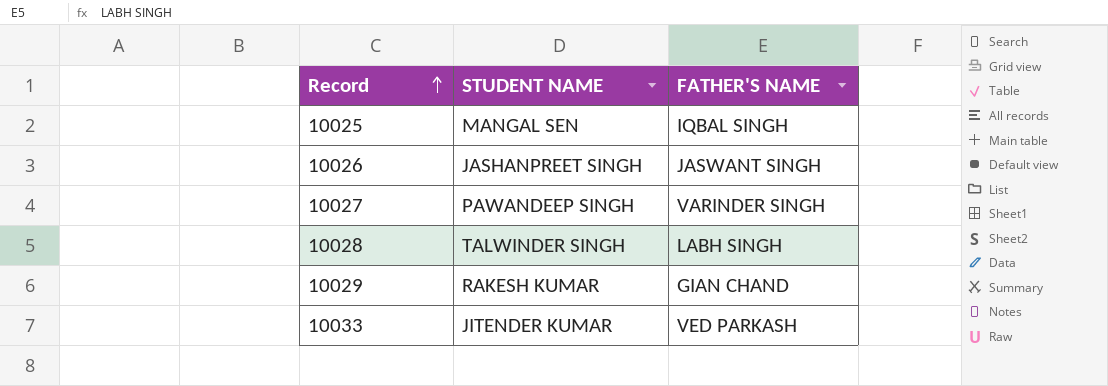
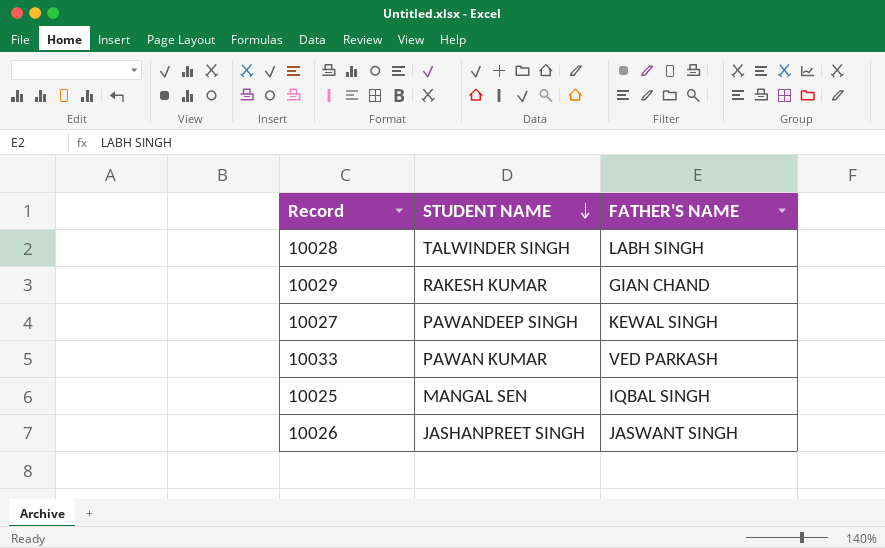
row order: Record ascending -> STUDENT NAME descending
10027 | FATHER'S NAME: VARINDER SINGH -> KEWAL SINGH
10033 | STUDENT NAME: JITENDER KUMAR -> PAWAN KUMAR

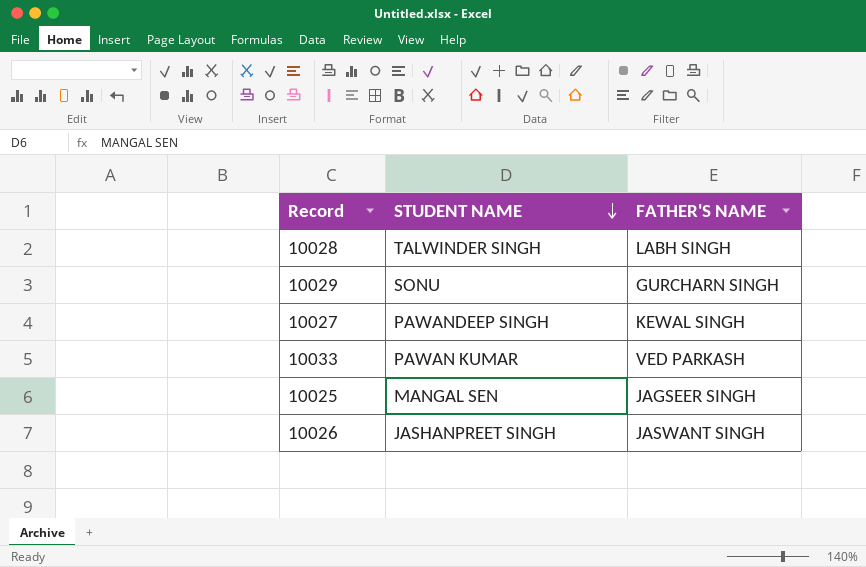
10029 | STUDENT NAME: RAKESH KUMAR -> SONU
10029 | FATHER'S NAME: GIAN CHAND -> GURCHARN SINGH
10025 | FATHER'S NAME: IQBAL SINGH -> JAGSEER SINGH

